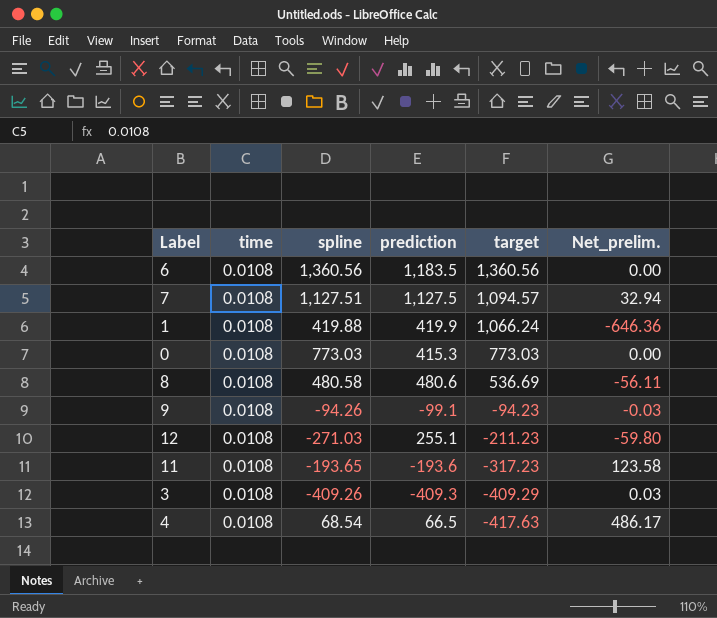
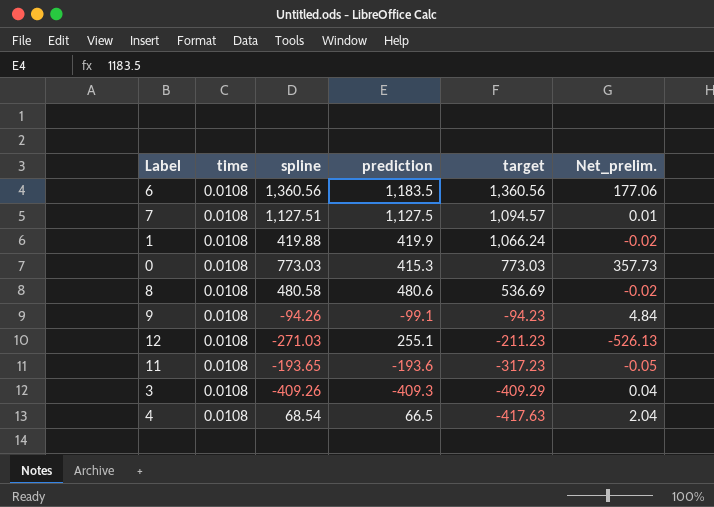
column Net_prelim. | formula: [spline] - [target] -> [spline] - [prediction]

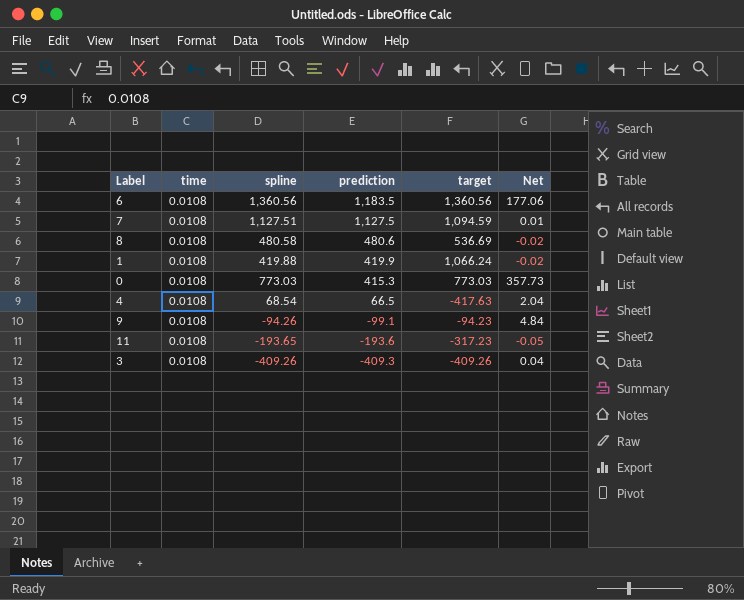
row order: target descending -> prediction descending
column name: Net_prelim. -> Net
row 12: 0.0108 | -271.03 | 255.1 | -211.23 | -526.13 -> none
7 | target: 1,094.57 -> 1,094.59
3 | target: -409.29 -> -409.26

